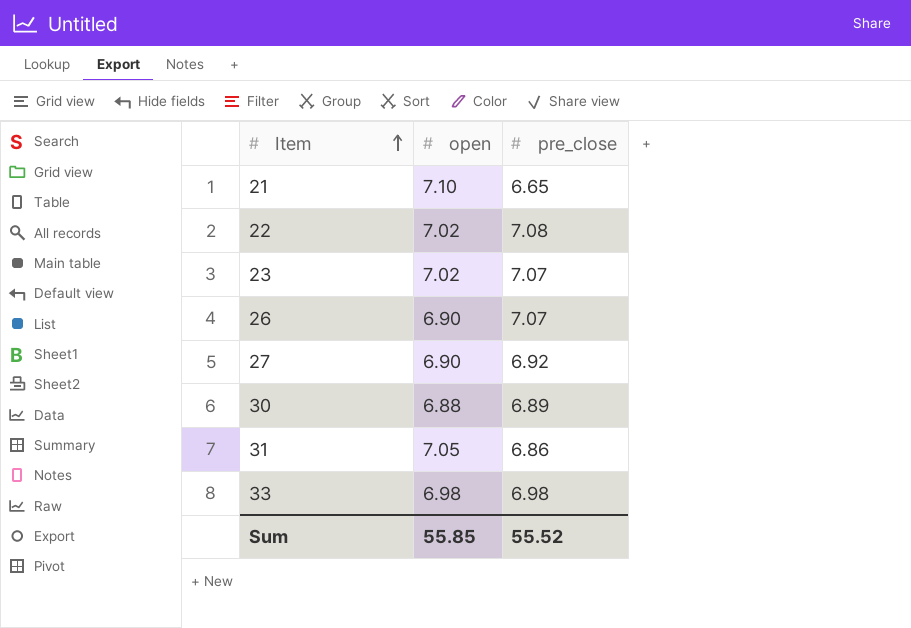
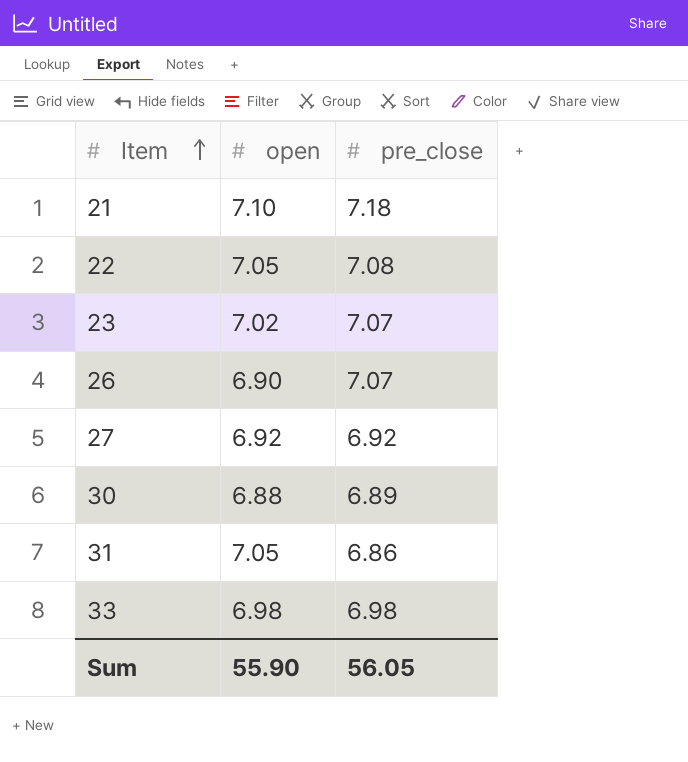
21 | pre_close: 6.65 -> 7.18
22 | open: 7.02 -> 7.05
27 | open: 6.90 -> 6.92
Sum | open: 55.85 -> 55.90
Sum | pre_close: 55.52 -> 56.05

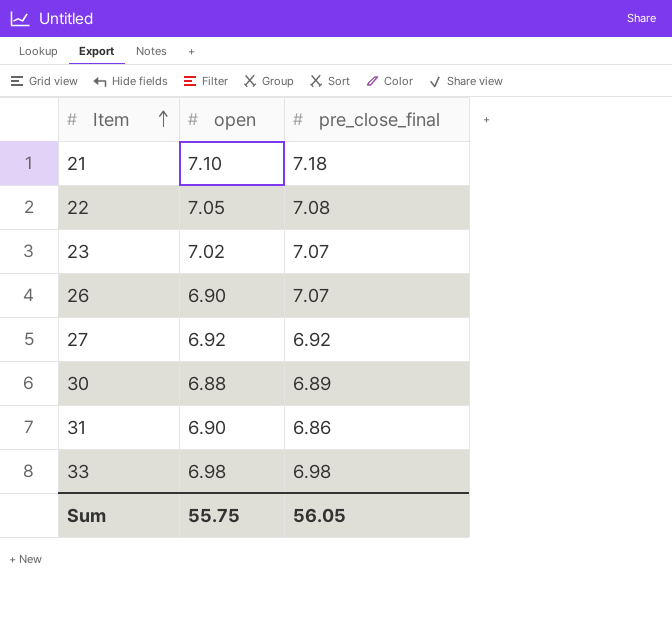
column name: pre_close -> pre_close_final
31 | open: 7.05 -> 6.90
Sum | open: 55.90 -> 55.75

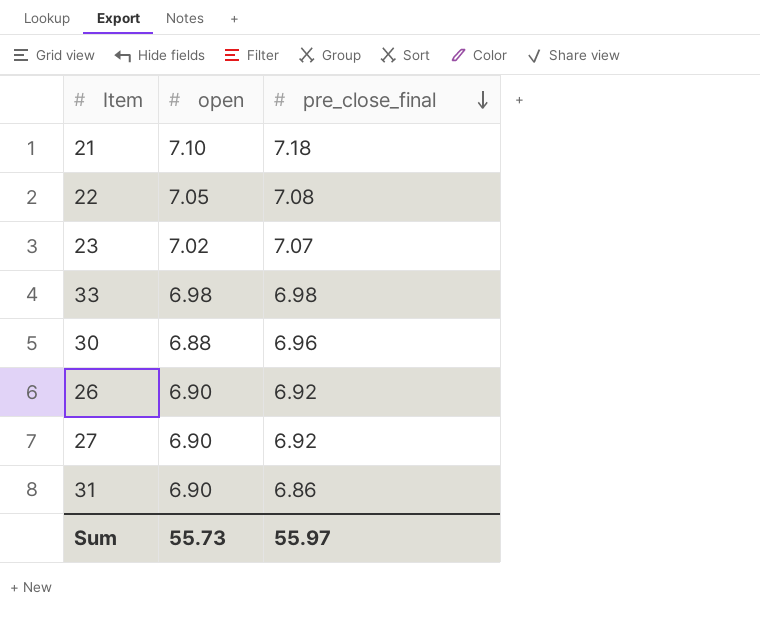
row order: Item ascending -> pre_close_final descending
30 | pre_close_final: 6.89 -> 6.96
26 | pre_close_final: 7.07 -> 6.92
27 | open: 6.92 -> 6.90
Sum | open: 55.75 -> 55.73
Sum | pre_close_final: 56.05 -> 55.97

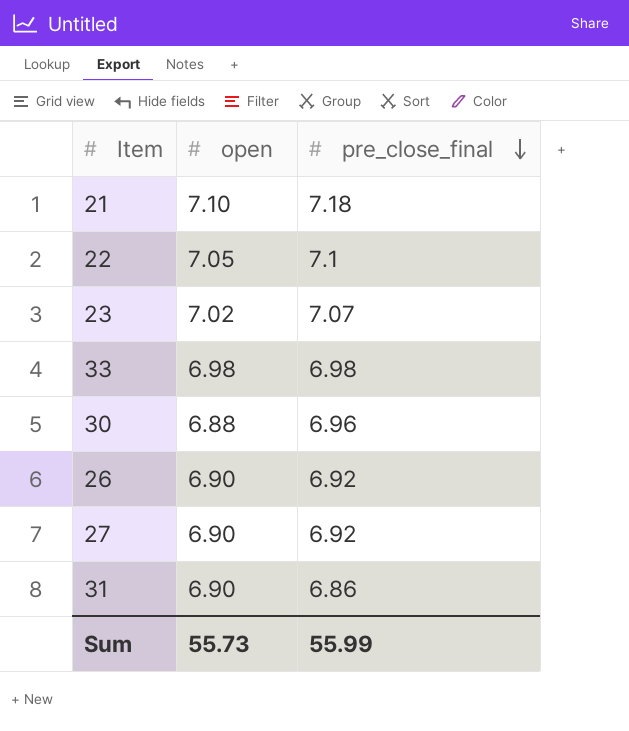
22 | pre_close_final: 7.08 -> 7.1
Sum | pre_close_final: 55.97 -> 55.99

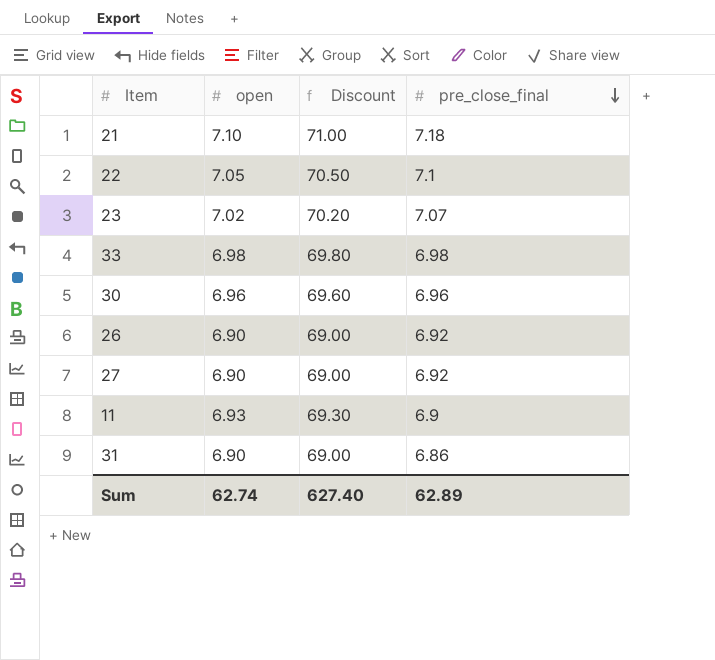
column Discount | formula: none -> [open] * 10
30 | open: 6.88 -> 6.96
row 11: none -> 6.93 | 69.30 | 6.9
Sum | open: 55.73 -> 62.74
Sum | pre_close_final: 55.99 -> 62.89

